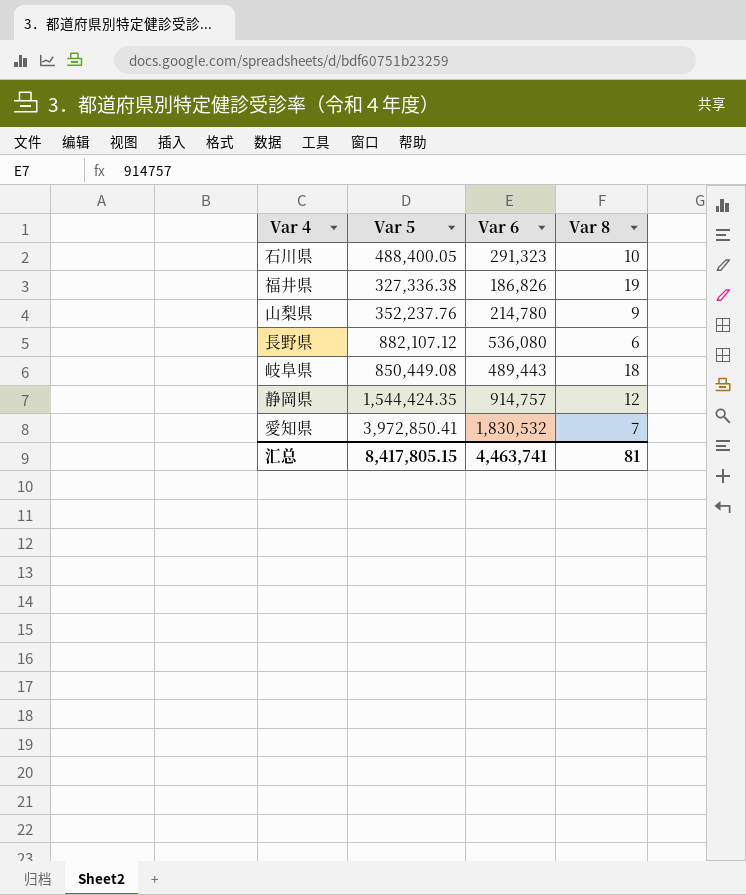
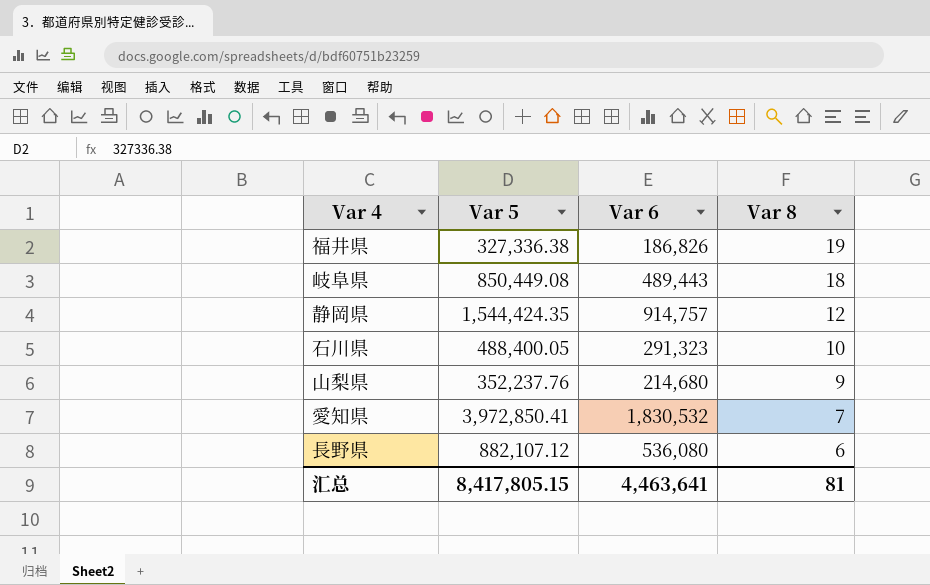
row order: none -> Var 8 descending
山梨県 | Var 6: 214,780 -> 214,680
汇总 | Var 6: 4,463,741 -> 4,463,641

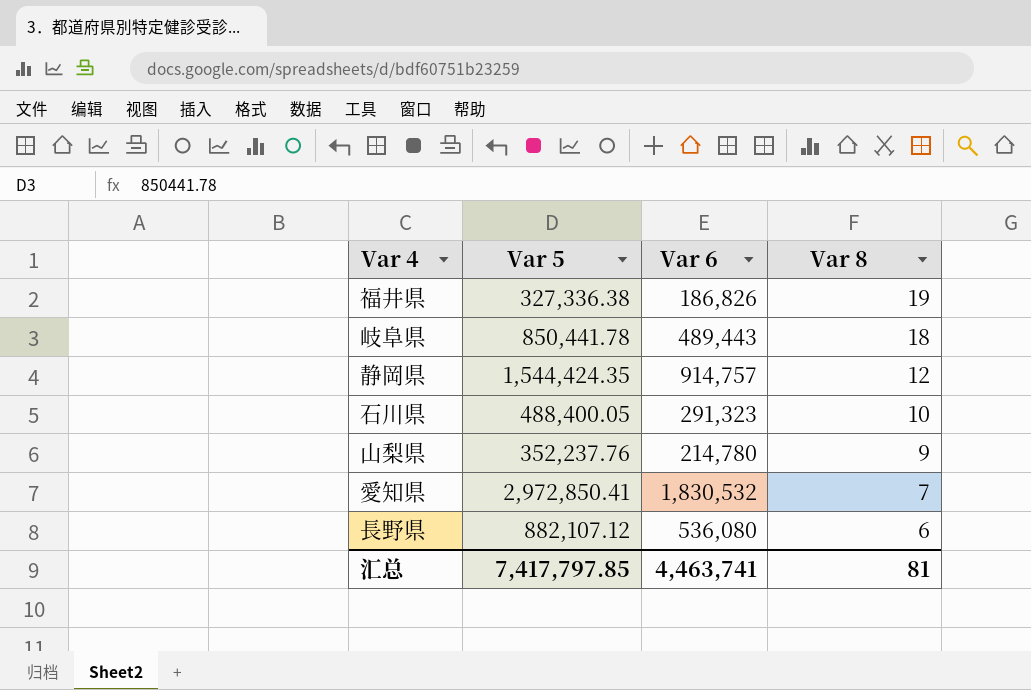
岐阜県 | Var 5: 850,449.08 -> 850,441.78
山梨県 | Var 6: 214,680 -> 214,780
愛知県 | Var 5: 3,972,850.41 -> 2,972,850.41
汇总 | Var 5: 8,417,805.15 -> 7,417,797.85
汇总 | Var 6: 4,463,641 -> 4,463,741

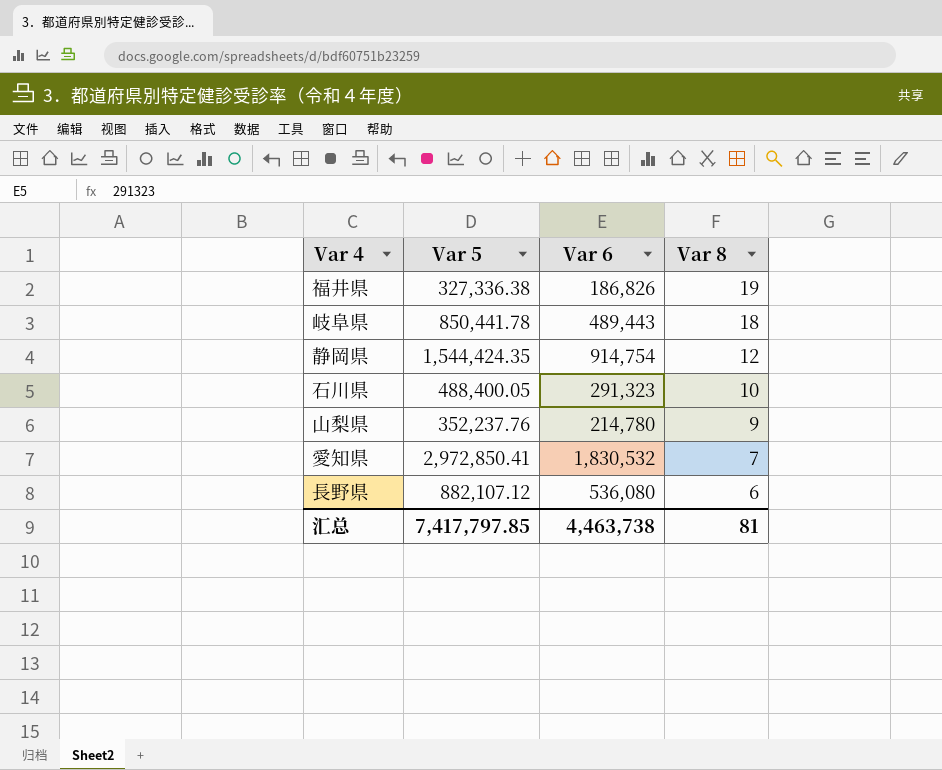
静岡県 | Var 6: 914,757 -> 914,754
汇总 | Var 6: 4,463,741 -> 4,463,738

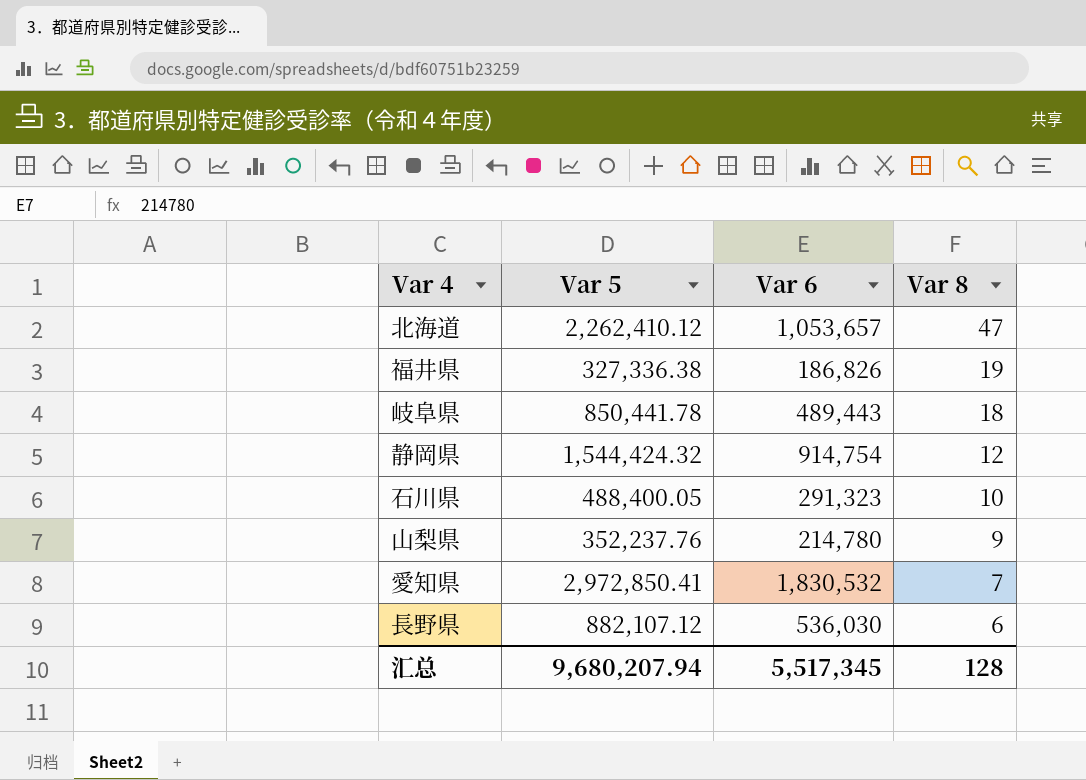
row 北海道: none -> 2,262,410.12 | 1,053,657 | 47
静岡県 | Var 5: 1,544,424.35 -> 1,544,424.32
長野県 | Var 6: 536,080 -> 536,030
汇总 | Var 5: 7,417,797.85 -> 9,680,207.94
汇总 | Var 6: 4,463,738 -> 5,517,345
汇总 | Var 8: 81 -> 128

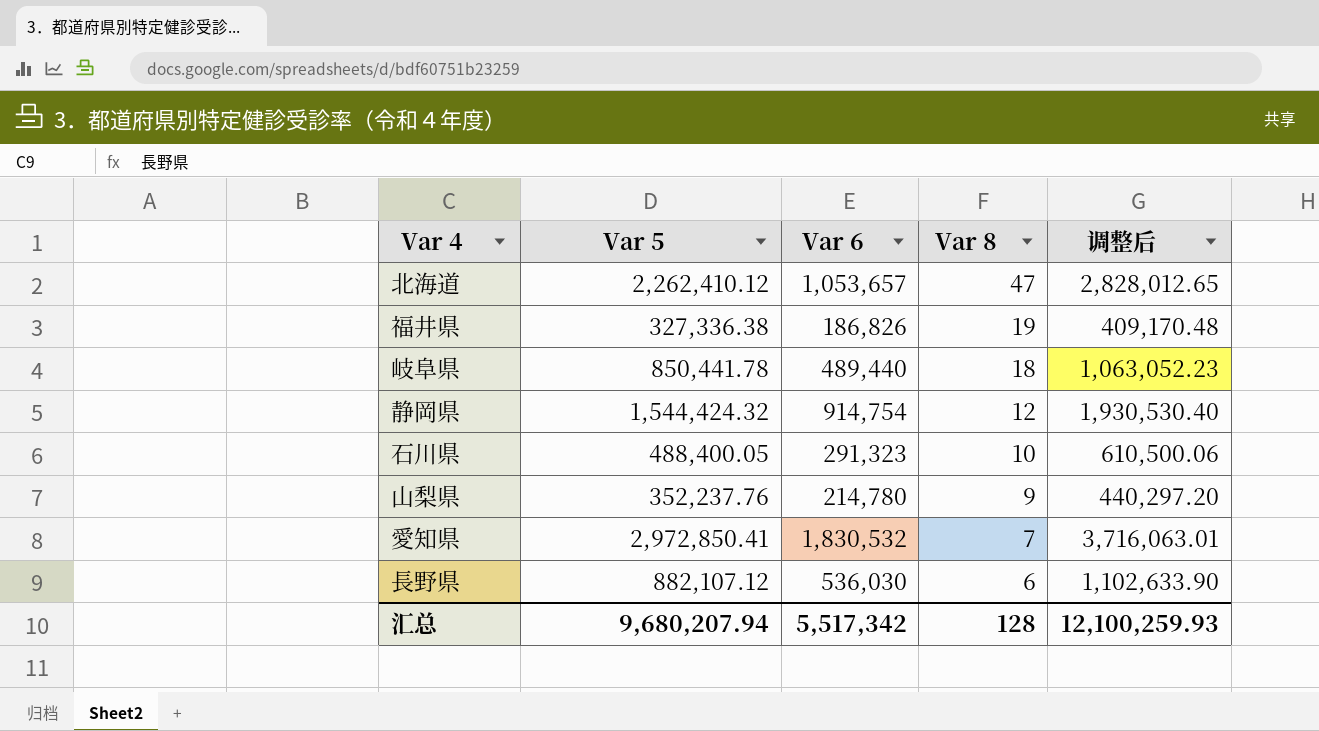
column 调整后 | formula: none -> [Var 5] * 1.25
岐阜県 | Var 6: 489,443 -> 489,440
汇总 | Var 6: 5,517,345 -> 5,517,342

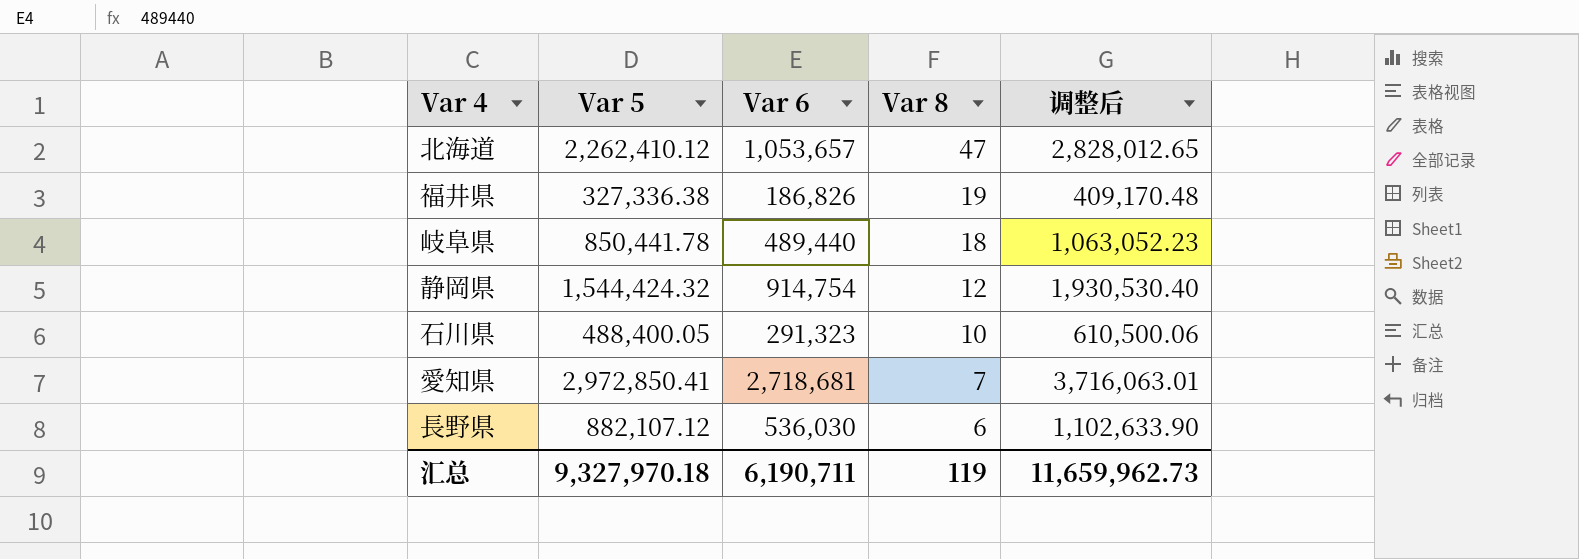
row 山梨県: 352,237.76 | 214,780 | 9 | 440,297.20 -> none
愛知県 | Var 6: 1,830,532 -> 2,718,681
汇总 | Var 5: 9,680,207.94 -> 9,327,970.18
汇总 | Var 6: 5,517,342 -> 6,190,711
汇总 | Var 8: 128 -> 119
汇总 | 调整后: 12,100,259.93 -> 11,659,962.73

